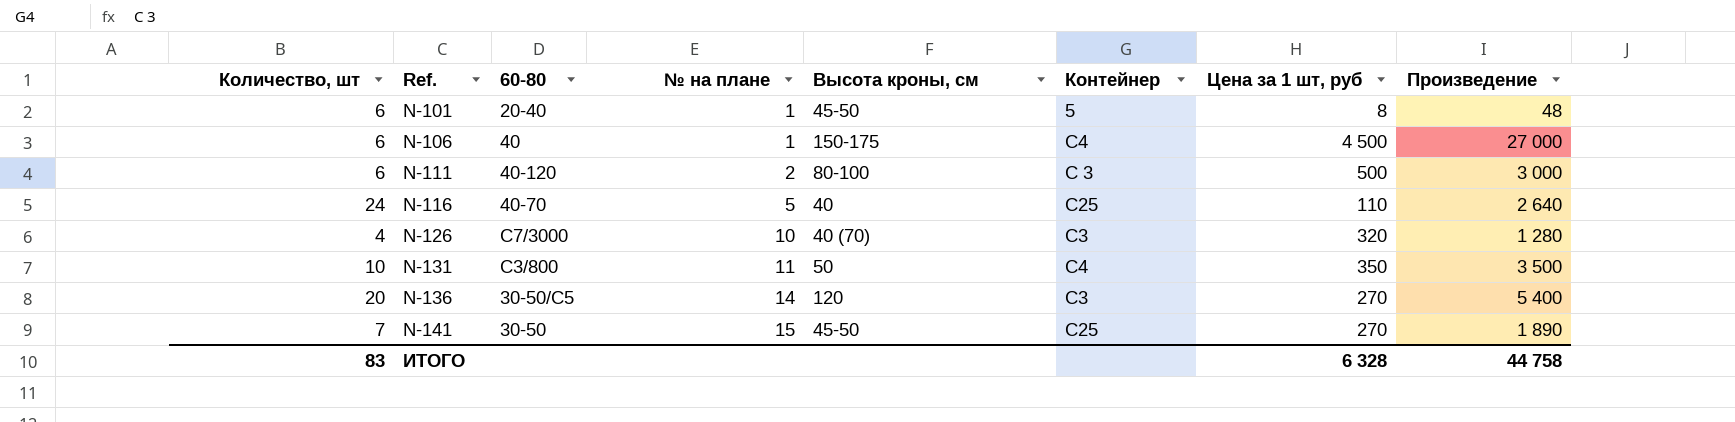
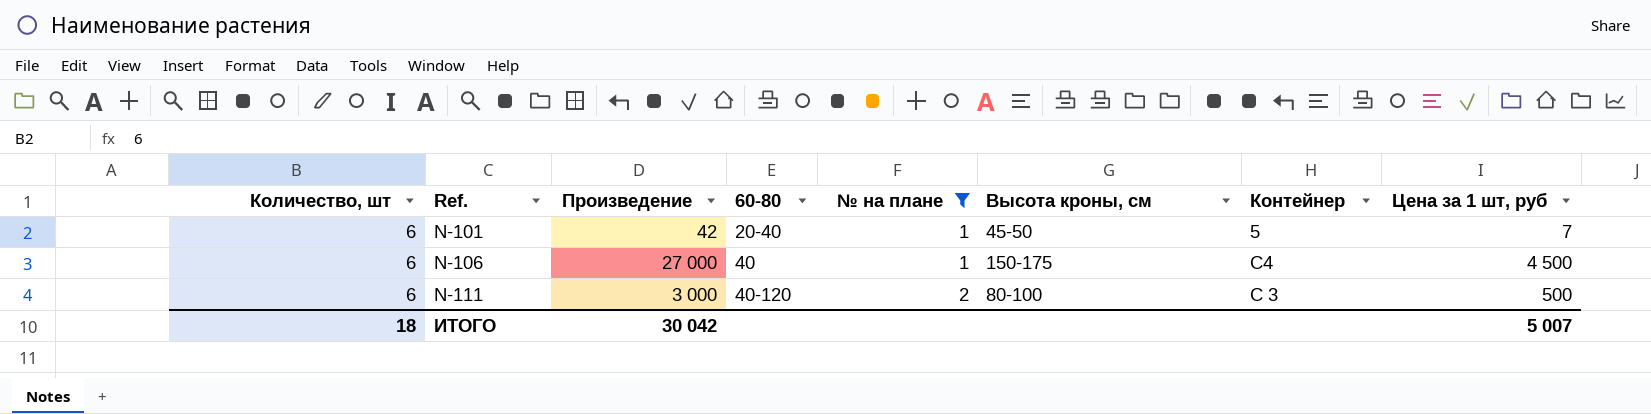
filter: none -> № на плане <= 2
column Произведение | position: 8 -> 3
N-101 | Произведение: 48 -> 42
N-101 | Цена за 1 шт, руб: 8 -> 7
ИТОГО | Количество, шт: 83 -> 18
ИТОГО | Произведение: 44 758 -> 30 042
ИТОГО | Цена за 1 шт, руб: 6 328 -> 5 007

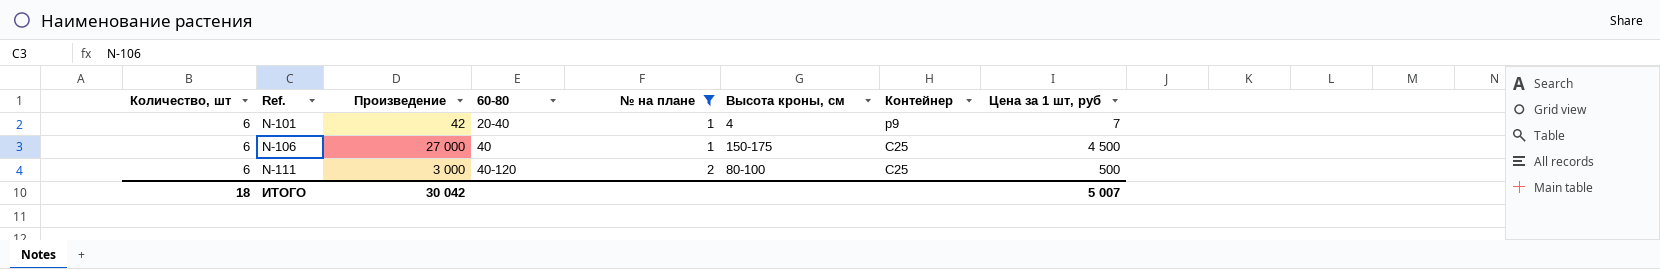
N-101 | Высота кроны, см: 45-50 -> 4
N-101 | Контейнер: 5 -> p9
N-106 | Контейнер: С4 -> С25
N-111 | Контейнер: С 3 -> С25

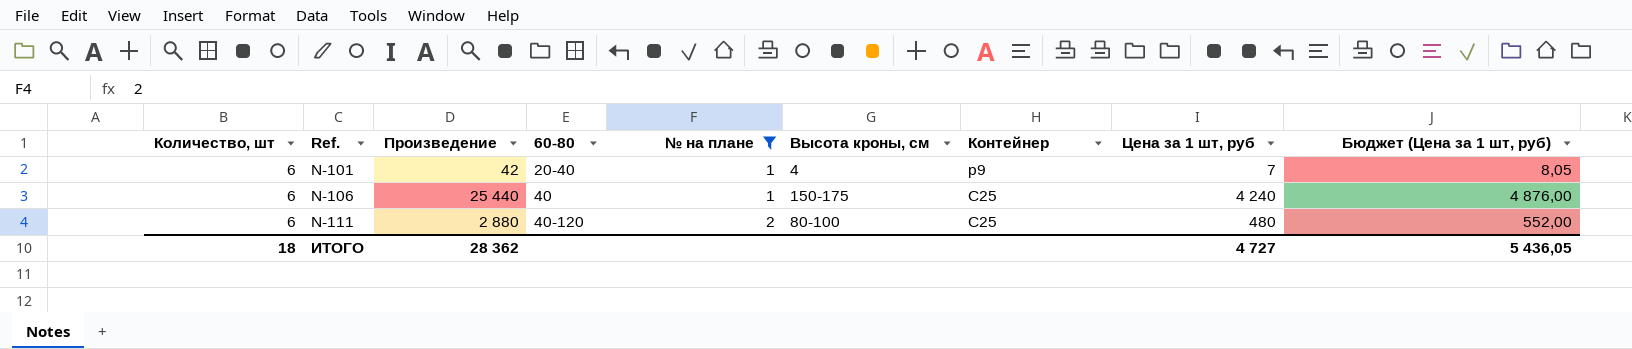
column Бюджет (Цена за 1 шт, руб) | formula: none -> [Цена за 1 шт, руб] * 1,15
N-106 | Произведение: 27 000 -> 25 440
N-106 | Цена за 1 шт, руб: 4 500 -> 4 240
N-111 | Произведение: 3 000 -> 2 880
N-111 | Цена за 1 шт, руб: 500 -> 480
ИТОГО | Произведение: 30 042 -> 28 362
ИТОГО | Цена за 1 шт, руб: 5 007 -> 4 727

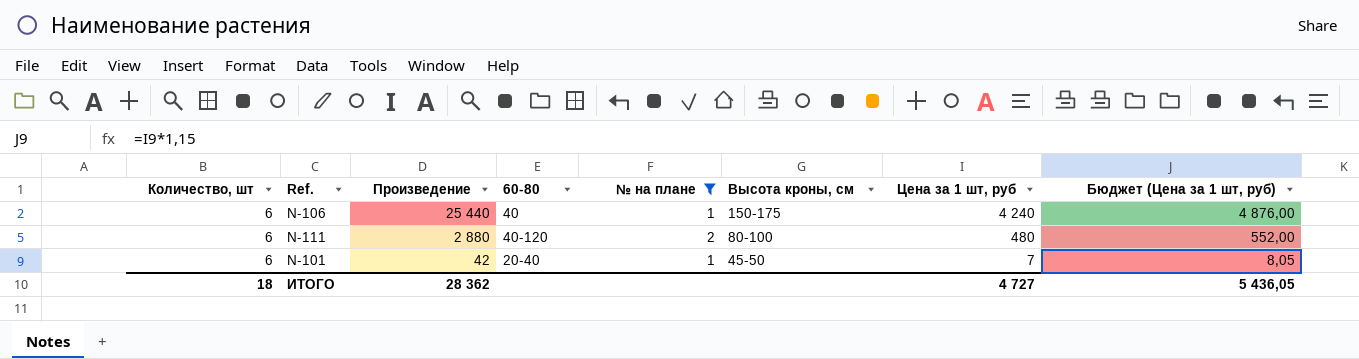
row order: Ref. ascending -> Произведение descending
column Контейнер | position: 7 -> none
N-101 | Высота кроны, см: 4 -> 45-50

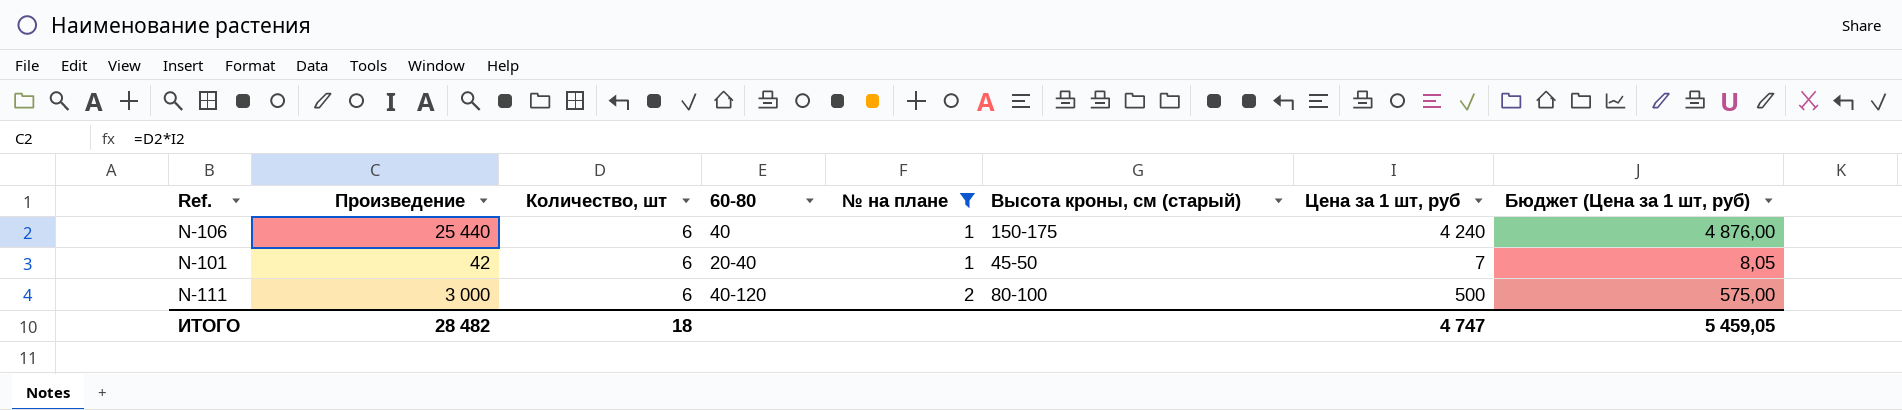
row order: Произведение descending -> № на плане ascending
column Количество, шт | position: 1 -> 3
column name: Высота кроны, см -> Высота кроны, см (старый)
N-111 | Произведение: 2 880 -> 3 000
N-111 | Цена за 1 шт, руб: 480 -> 500
N-111 | Бюджет (Цена за 1 шт, руб): 552,00 -> 575,00
ИТОГО | Произведение: 28 362 -> 28 482
ИТОГО | Цена за 1 шт, руб: 4 727 -> 4 747
ИТОГО | Бюджет (Цена за 1 шт, руб): 5 436,05 -> 5 459,05

